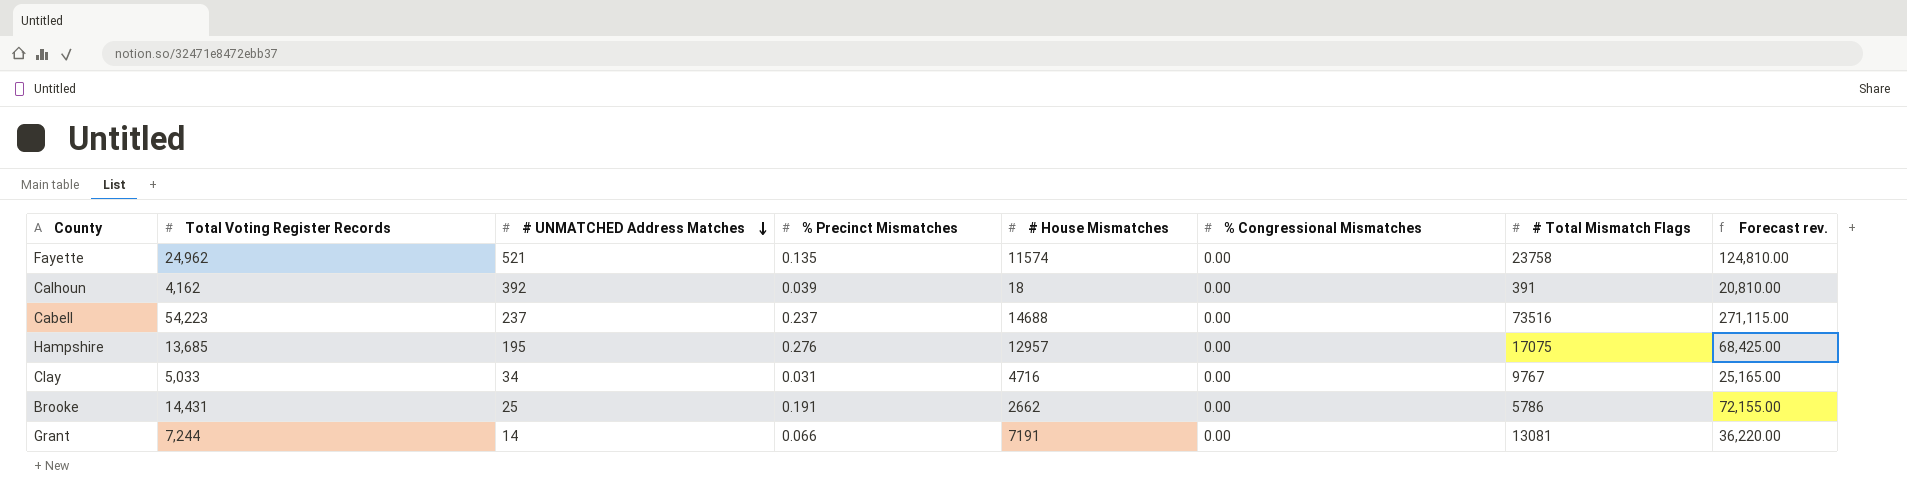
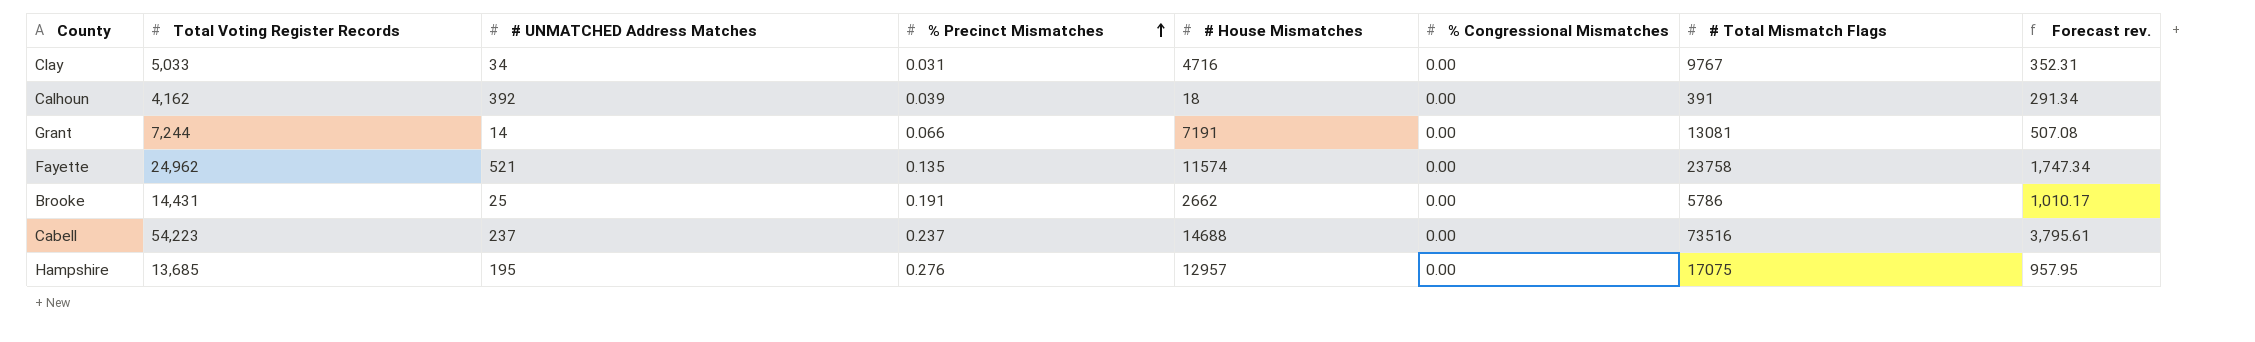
row order: # UNMATCHED Address Matches descending -> % Precinct Mismatches ascending
column Forecast rev. | formula: [Total Voting Register Records] * 5 -> [Total Voting Register Records] * 0.07

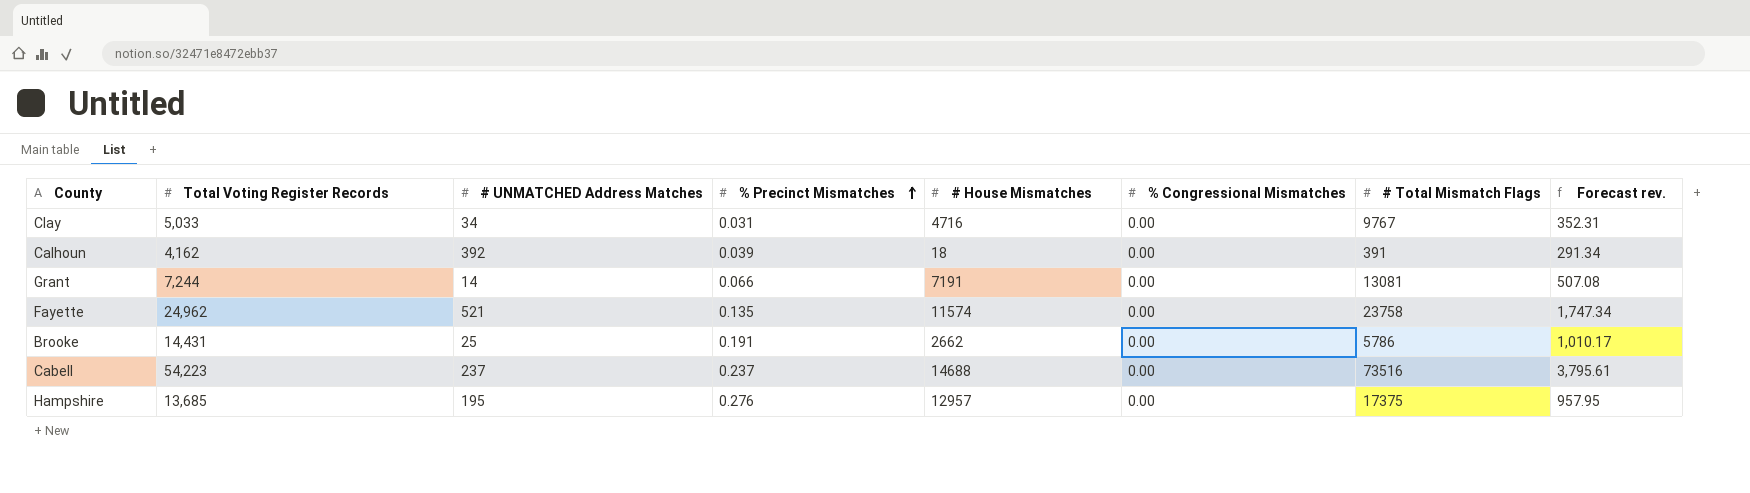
Hampshire | # Total Mismatch Flags: 17075 -> 17375

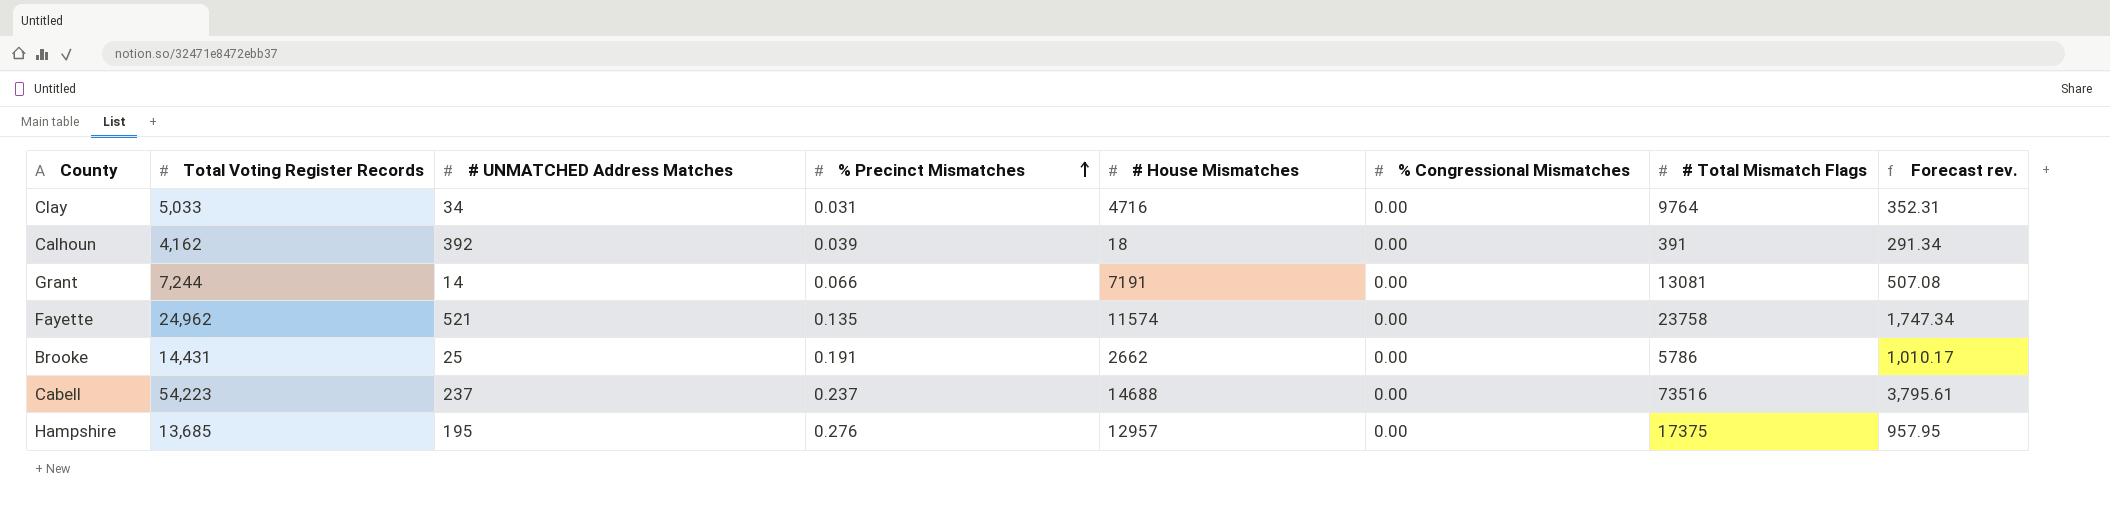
Clay | # Total Mismatch Flags: 9767 -> 9764

